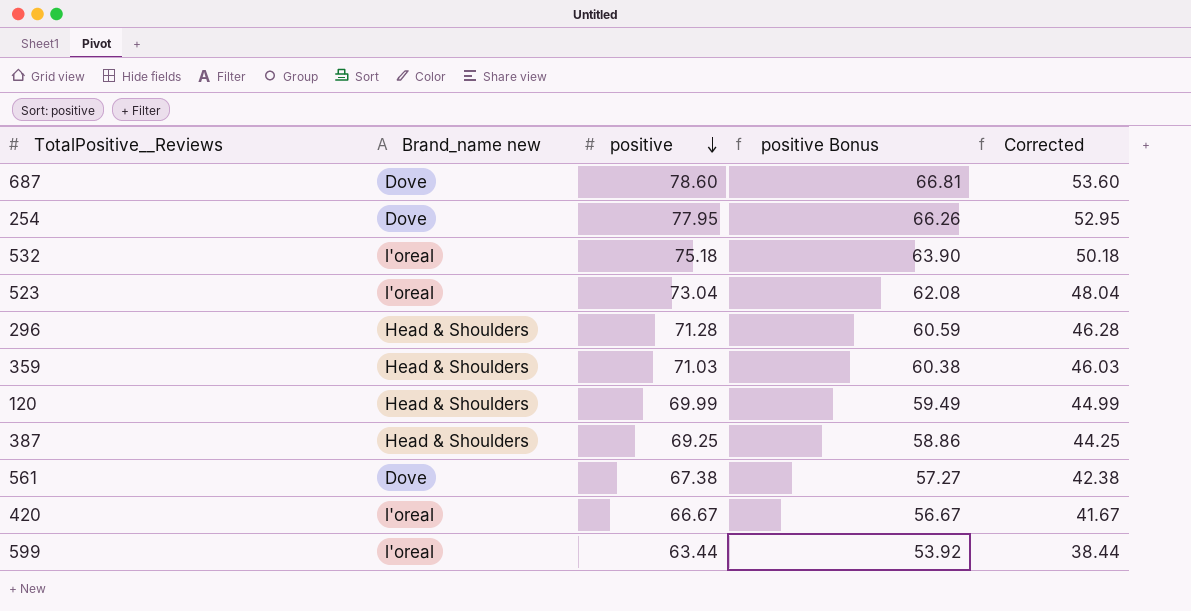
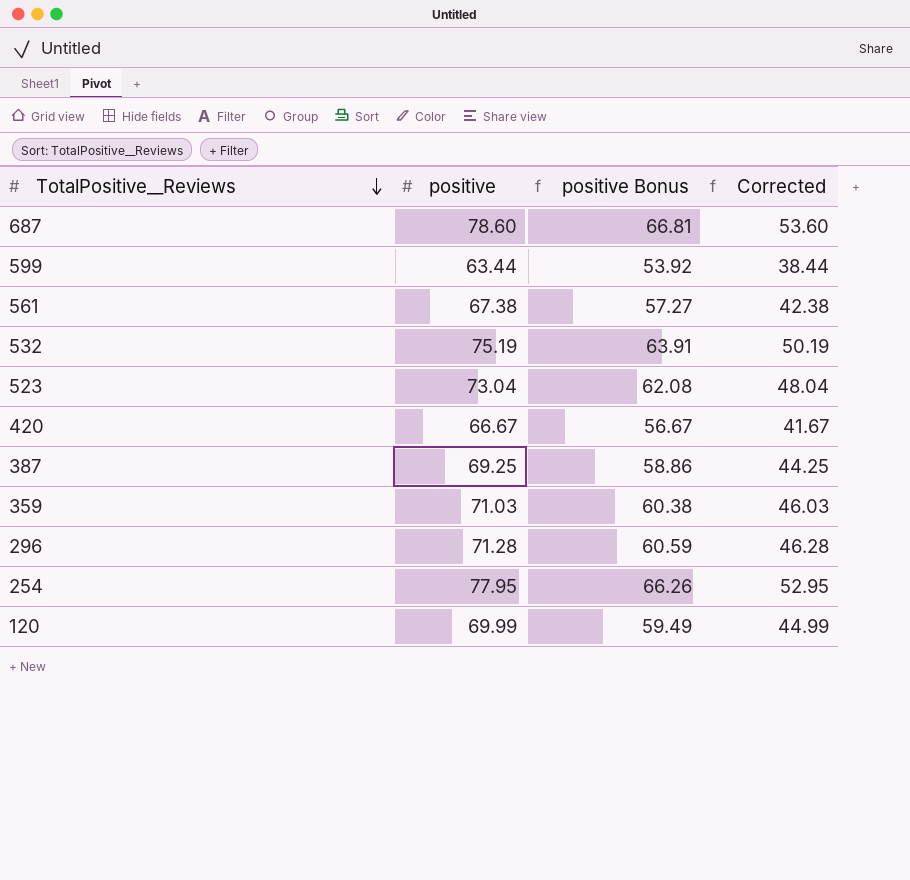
row order: positive descending -> TotalPositive__Reviews descending
column Brand_name new | position: 2 -> none
532 | positive: 75.18 -> 75.19
532 | positive Bonus: 63.90 -> 63.91
532 | Corrected: 50.18 -> 50.19

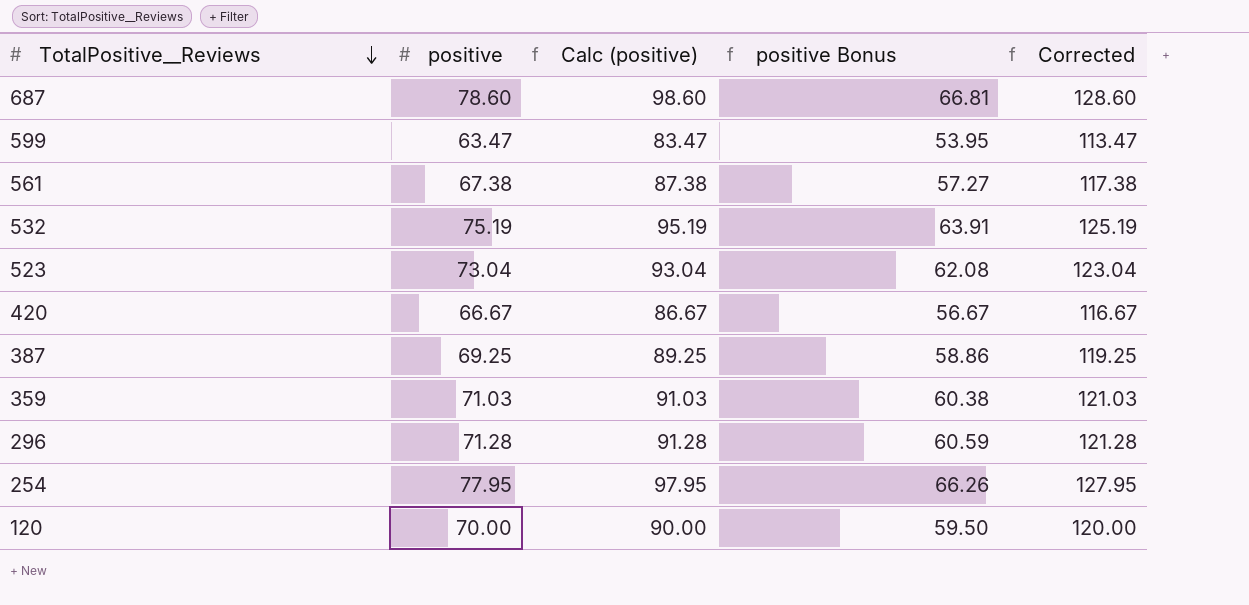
column Calc (positive) | formula: none -> [positive] + 20
column Corrected | formula: [positive] - 25 -> [positive] + 50
599 | positive: 63.44 -> 63.47
599 | positive Bonus: 53.92 -> 53.95
120 | positive: 69.99 -> 70.00
120 | positive Bonus: 59.49 -> 59.50

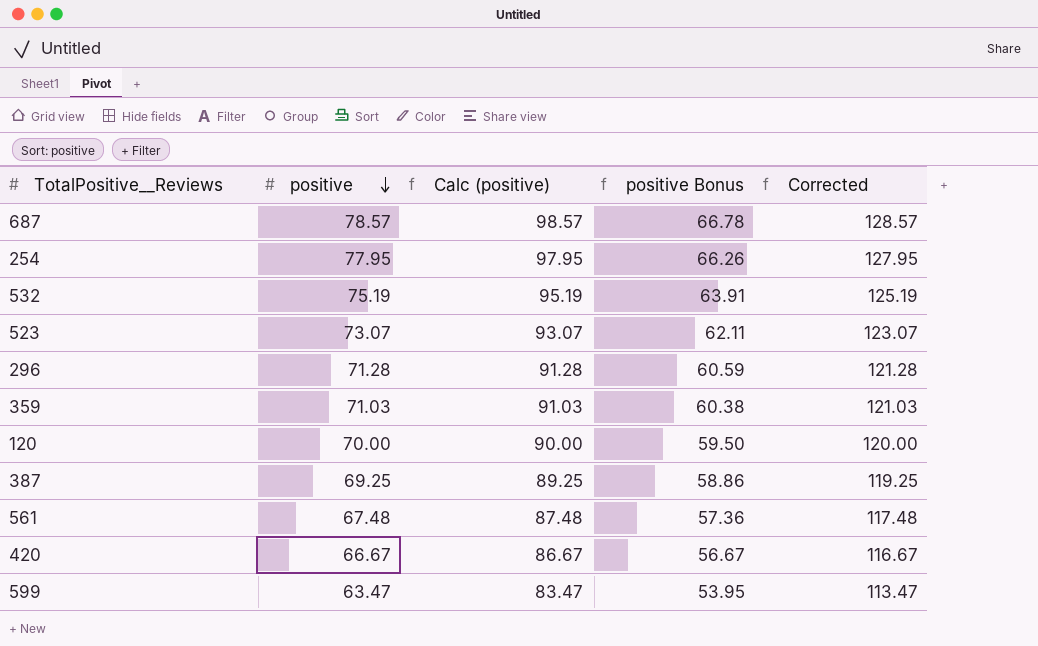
row order: TotalPositive__Reviews descending -> positive descending
687 | positive: 78.60 -> 78.57
687 | Calc (positive): 98.60 -> 98.57
687 | positive Bonus: 66.81 -> 66.78
687 | Corrected: 128.60 -> 128.57
523 | positive: 73.04 -> 73.07
523 | Calc (positive): 93.04 -> 93.07
523 | positive Bonus: 62.08 -> 62.11
523 | Corrected: 123.04 -> 123.07
561 | positive: 67.38 -> 67.48
561 | Calc (positive): 87.38 -> 87.48
561 | positive Bonus: 57.27 -> 57.36
561 | Corrected: 117.38 -> 117.48

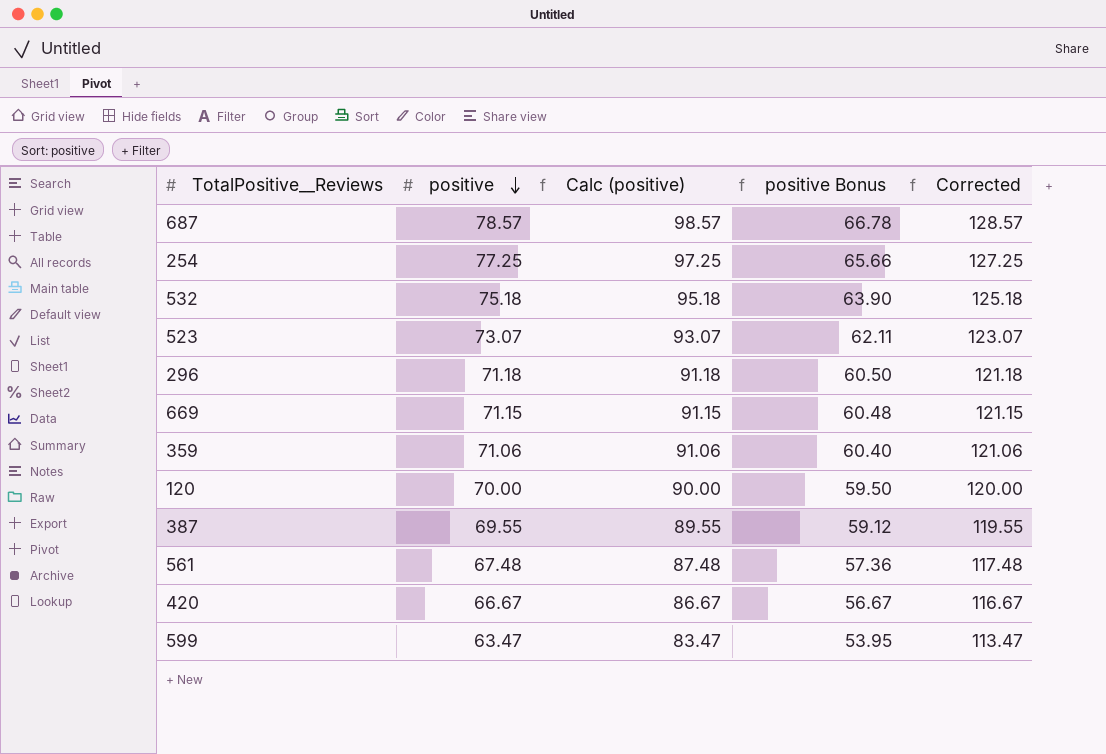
254 | positive: 77.95 -> 77.25
254 | Calc (positive): 97.95 -> 97.25
254 | positive Bonus: 66.26 -> 65.66
254 | Corrected: 127.95 -> 127.25
532 | positive: 75.19 -> 75.18
532 | Calc (positive): 95.19 -> 95.18
532 | positive Bonus: 63.91 -> 63.90
532 | Corrected: 125.19 -> 125.18
296 | positive: 71.28 -> 71.18
296 | Calc (positive): 91.28 -> 91.18
296 | positive Bonus: 60.59 -> 60.50
296 | Corrected: 121.28 -> 121.18
row 669: none -> 71.15 | 91.15 | 60.48 | 121.15
359 | positive: 71.03 -> 71.06
359 | Calc (positive): 91.03 -> 91.06
359 | positive Bonus: 60.38 -> 60.40
359 | Corrected: 121.03 -> 121.06
387 | positive: 69.25 -> 69.55
387 | Calc (positive): 89.25 -> 89.55
387 | positive Bonus: 58.86 -> 59.12
387 | Corrected: 119.25 -> 119.55

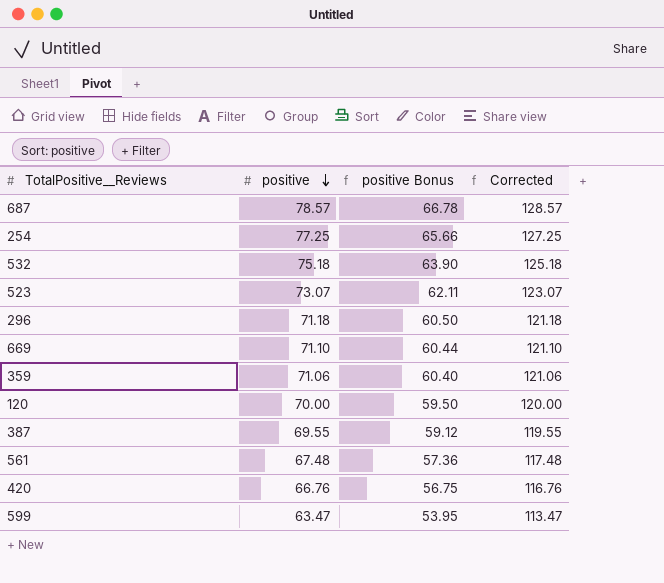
column Calc (positive) | formula: [positive] + 20 -> none
669 | positive: 71.15 -> 71.10
669 | positive Bonus: 60.48 -> 60.44
669 | Corrected: 121.15 -> 121.10
420 | positive: 66.67 -> 66.76
420 | positive Bonus: 56.67 -> 56.75
420 | Corrected: 116.67 -> 116.76

